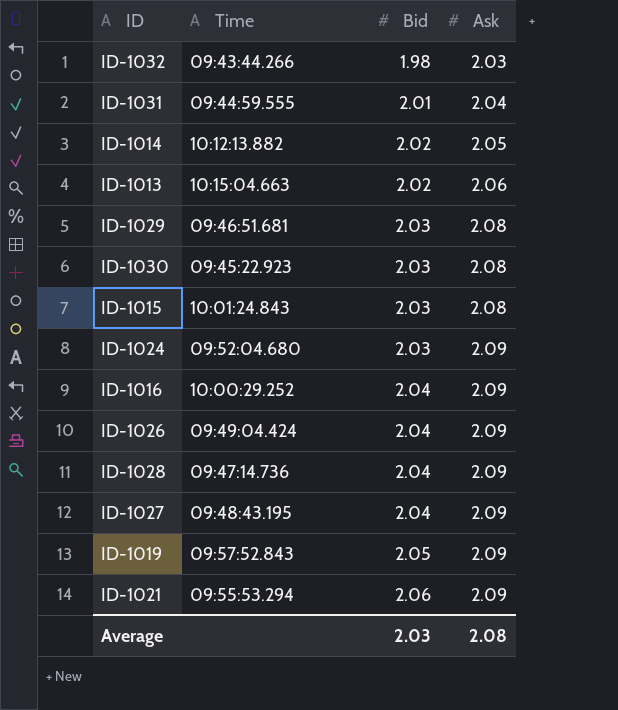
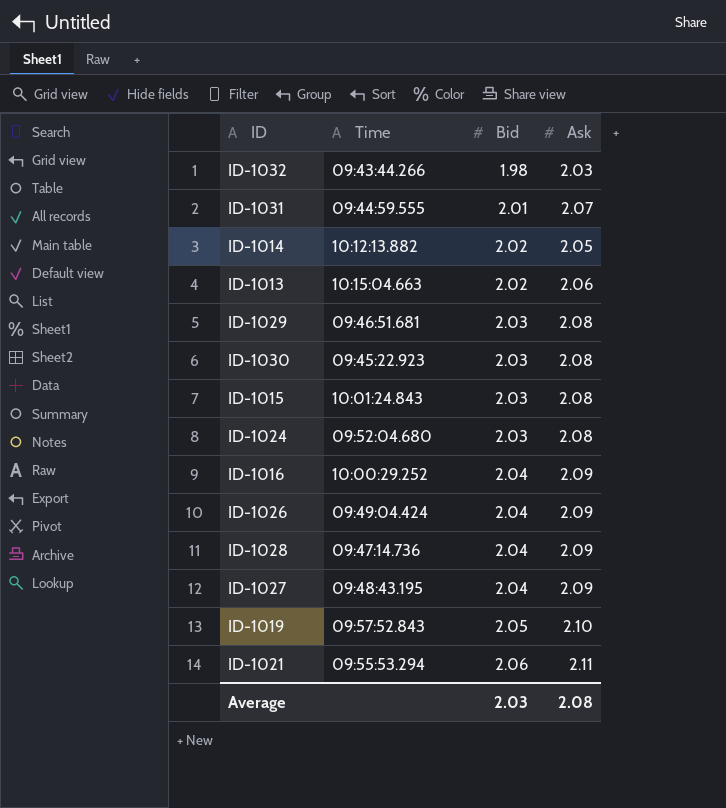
ID-1031 | Ask: 2.04 -> 2.07
ID-1024 | Ask: 2.09 -> 2.08
ID-1019 | Ask: 2.09 -> 2.10
ID-1021 | Ask: 2.09 -> 2.11

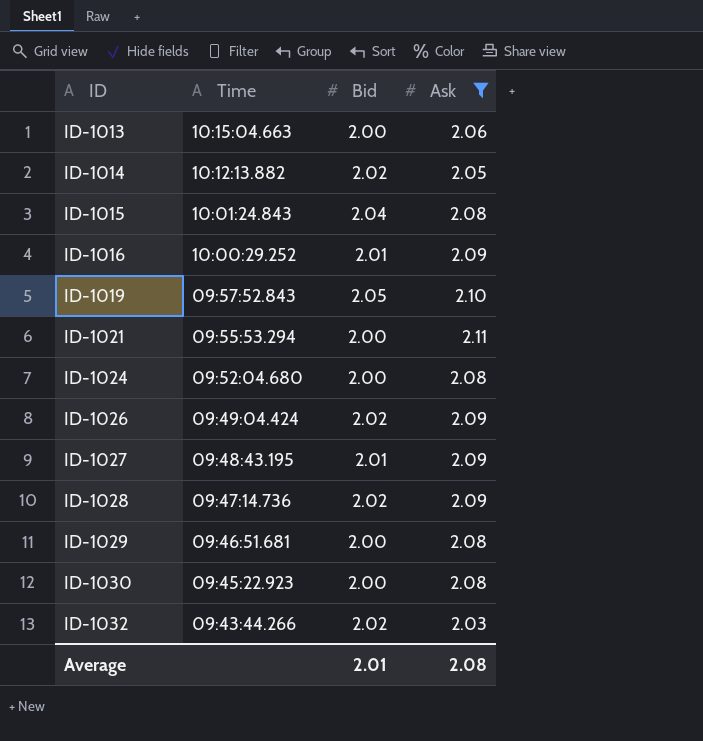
filter: none -> Ask != 2.07
row order: Bid ascending -> ID ascending
ID-1013 | Bid: 2.02 -> 2.00
ID-1015 | Bid: 2.03 -> 2.04
ID-1016 | Bid: 2.04 -> 2.01
ID-1021 | Bid: 2.06 -> 2.00
ID-1024 | Bid: 2.03 -> 2.00
ID-1026 | Bid: 2.04 -> 2.02
ID-1027 | Bid: 2.04 -> 2.01
ID-1028 | Bid: 2.04 -> 2.02
ID-1029 | Bid: 2.03 -> 2.00
ID-1030 | Bid: 2.03 -> 2.00
ID-1032 | Bid: 1.98 -> 2.02
Average | Bid: 2.03 -> 2.01

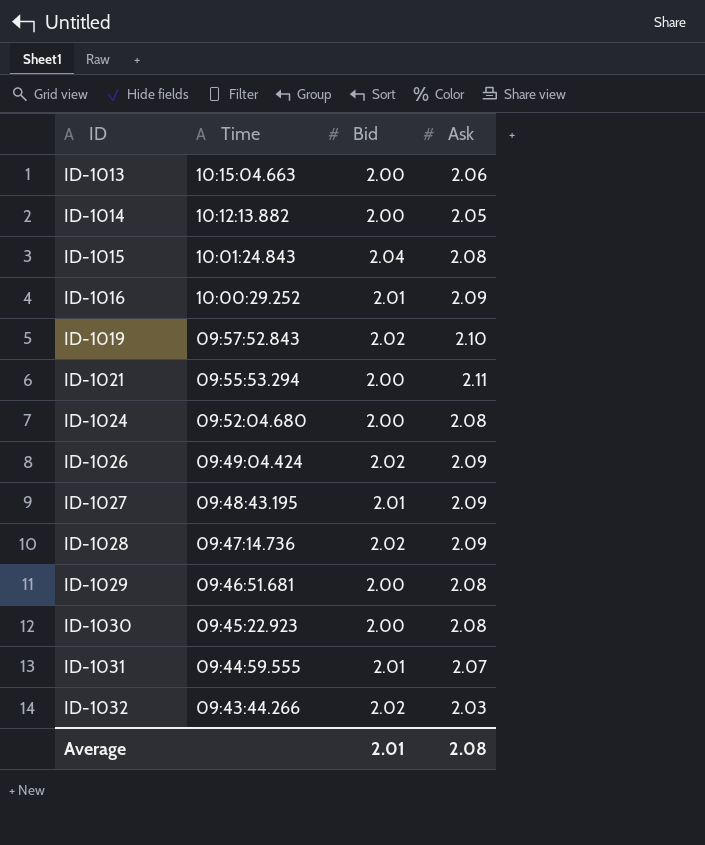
filter: Ask != 2.07 -> none
ID-1014 | Bid: 2.02 -> 2.00
ID-1019 | Bid: 2.05 -> 2.02

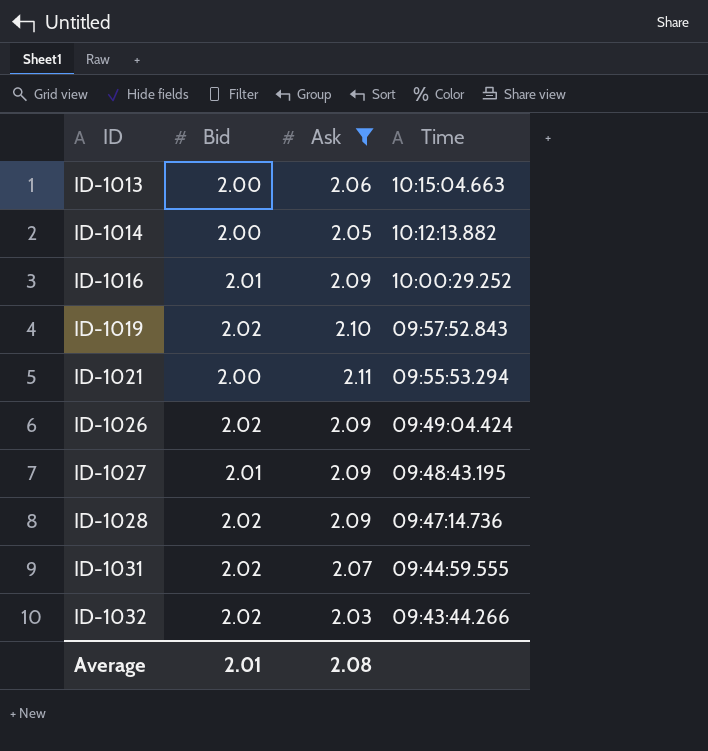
filter: none -> Ask != 2.08
column Time | position: 2 -> 4
ID-1031 | Bid: 2.01 -> 2.02

